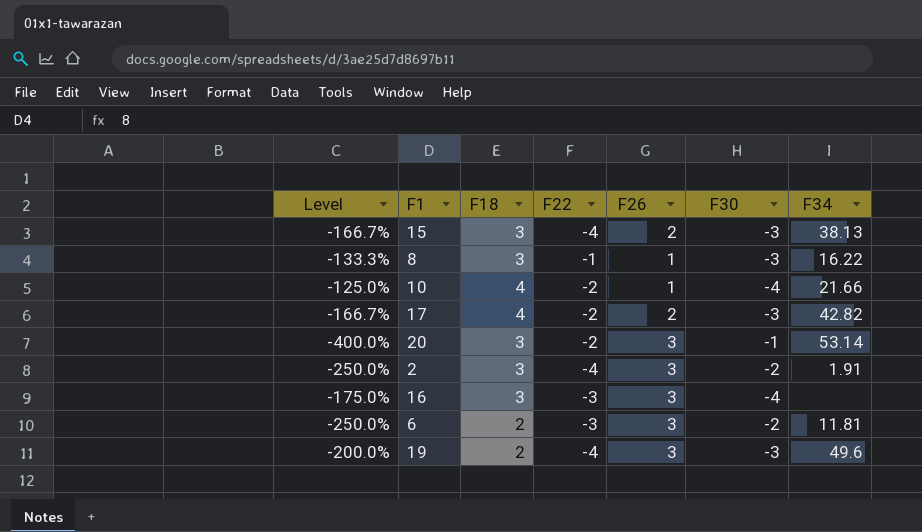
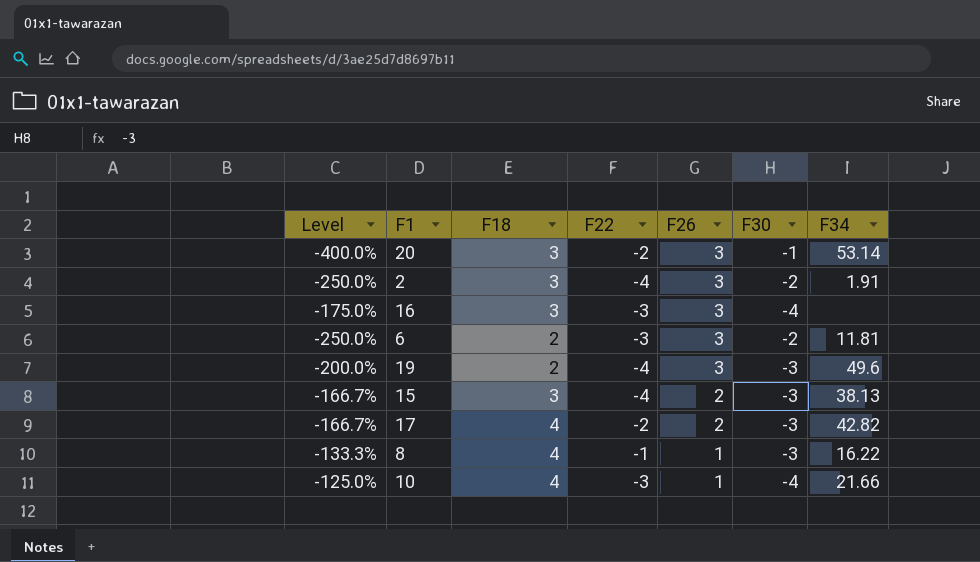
row order: none -> F26 descending
8 | F18: 3 -> 4
10 | F22: -2 -> -3

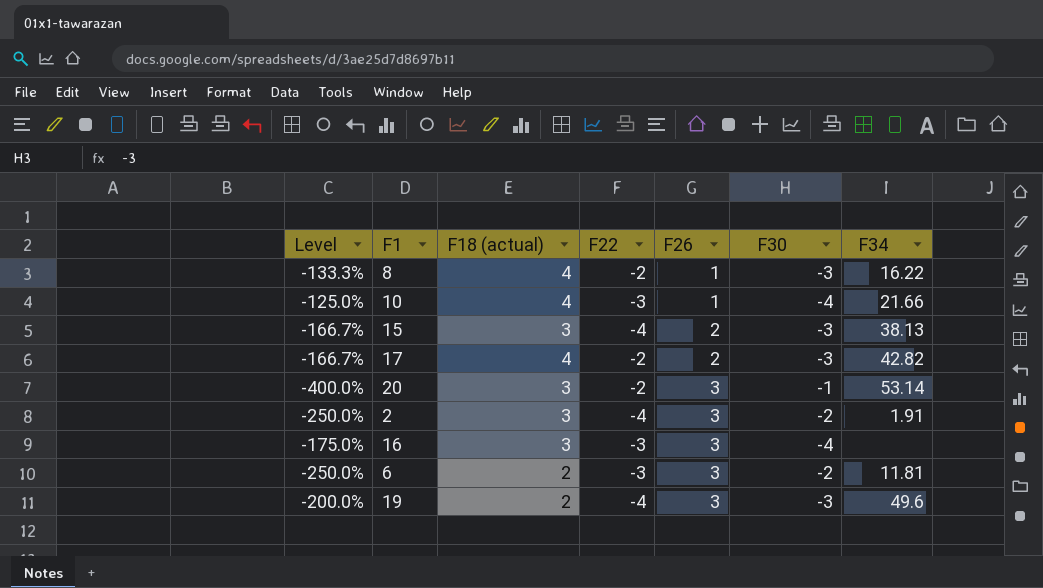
row order: F26 descending -> F26 ascending
column name: F18 -> F18 (actual)
8 | F22: -1 -> -2

